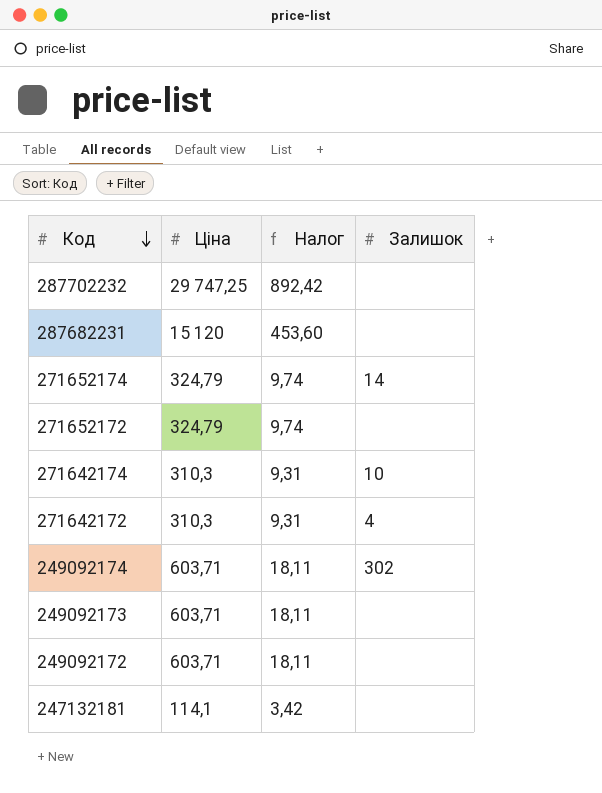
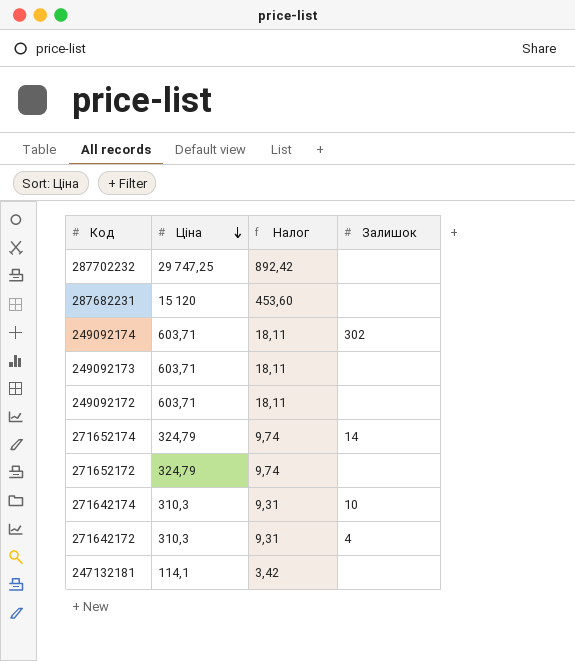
row order: Код descending -> Ціна descending

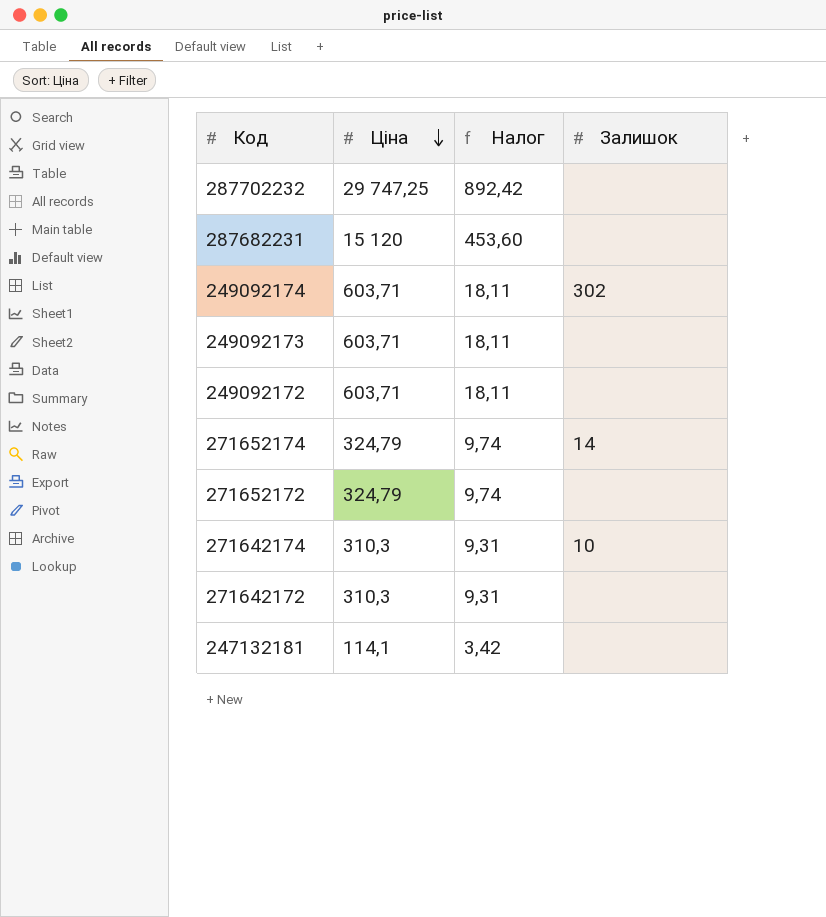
271642172 | Залишок: 4 -> none

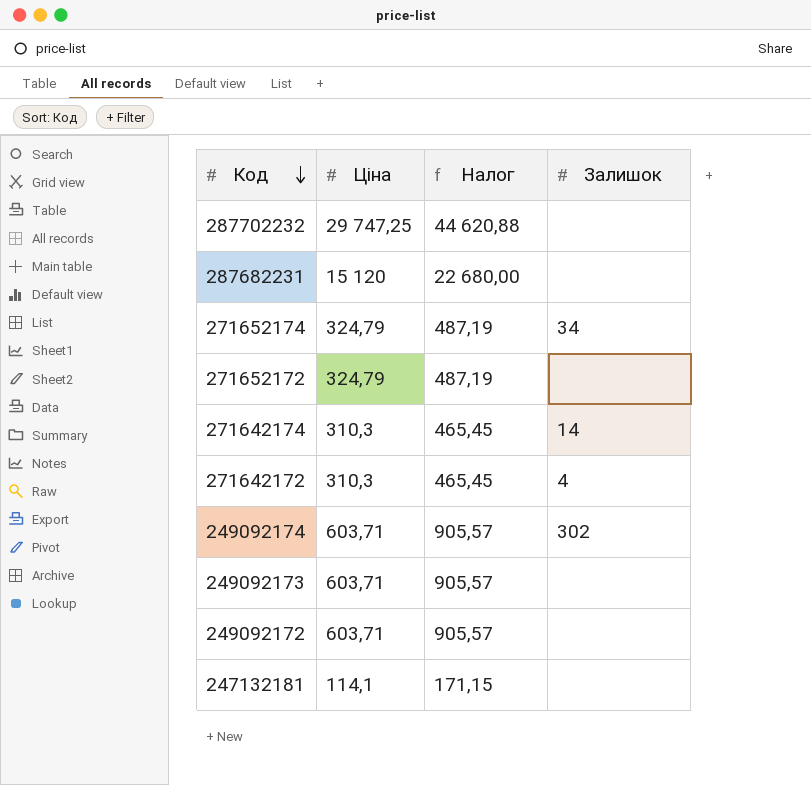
row order: Ціна descending -> Код descending
column Налог | formula: [Ціна] * 0,03 -> [Ціна] * 1,5
271652174 | Залишок: 14 -> 34
271642174 | Залишок: 10 -> 14
271642172 | Залишок: none -> 4

